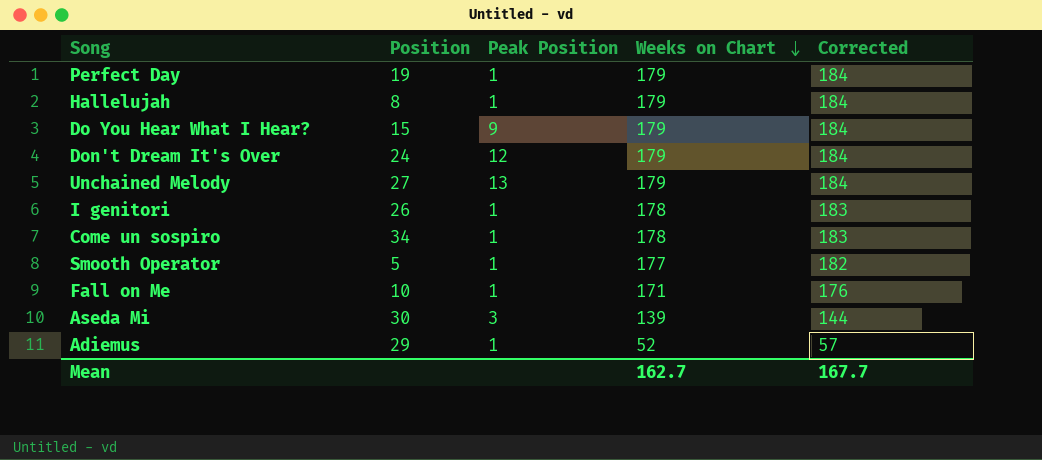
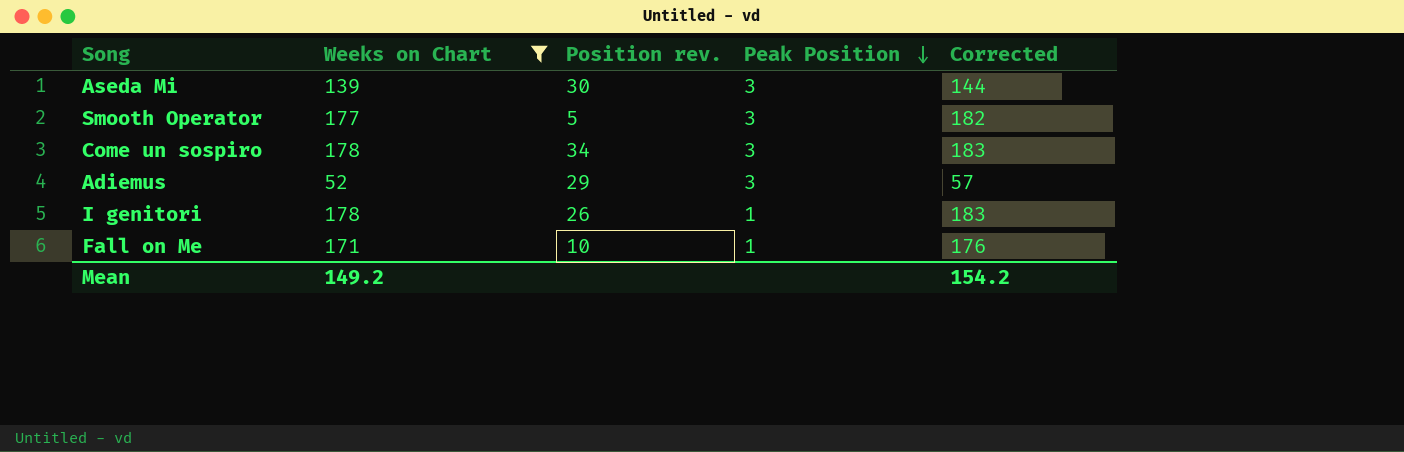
filter: none -> Weeks on Chart != 179
row order: Weeks on Chart descending -> Peak Position descending
column Weeks on Chart | position: 4 -> 2
column name: Position -> Position rev.
Smooth Operator | Peak Position: 1 -> 3
Come un sospiro | Peak Position: 1 -> 3
Adiemus | Peak Position: 1 -> 3
Mean | Weeks on Chart: 162.7 -> 149.2
Mean | Corrected: 167.7 -> 154.2

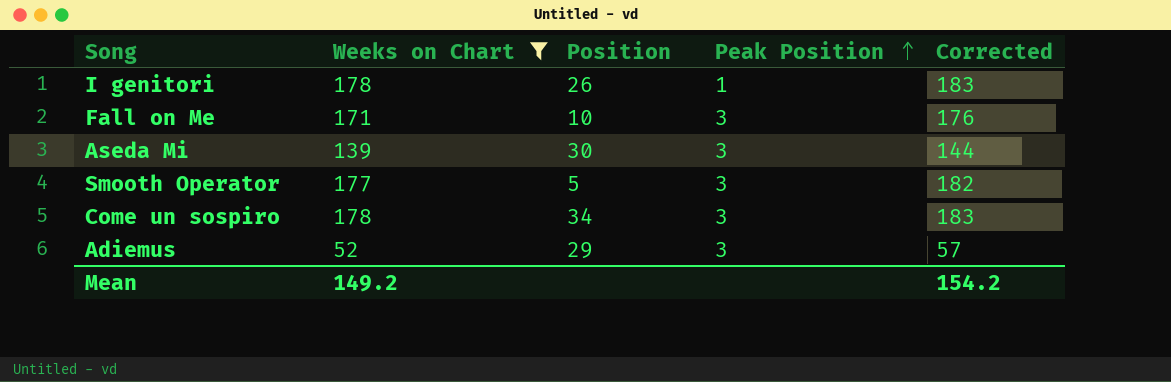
row order: Peak Position descending -> Peak Position ascending
column name: Position rev. -> Position
Fall on Me | Peak Position: 1 -> 3

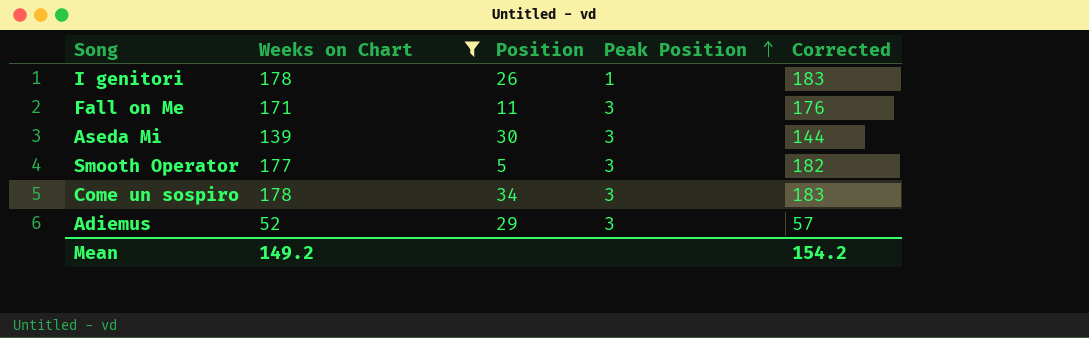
Fall on Me | Position: 10 -> 11

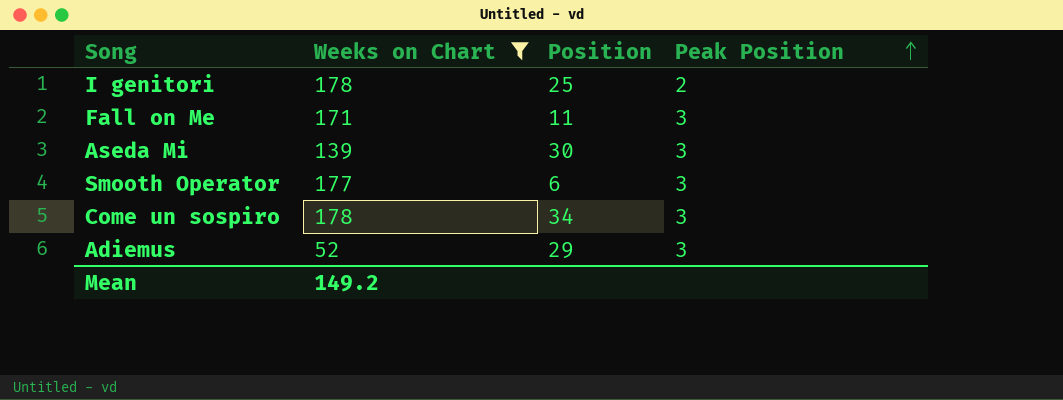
column Corrected | formula: [Weeks on Chart] + 5 -> none
I genitori | Position: 26 -> 25
I genitori | Peak Position: 1 -> 2
Smooth Operator | Position: 5 -> 6

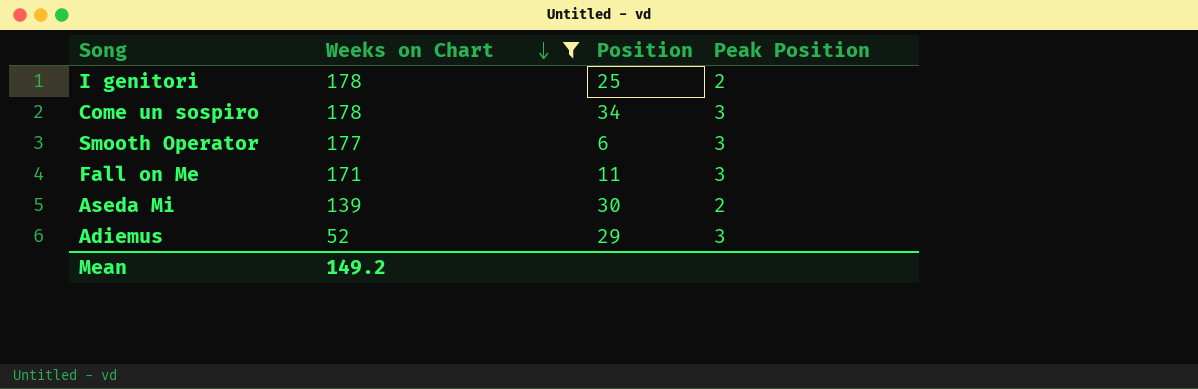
row order: Peak Position ascending -> Weeks on Chart descending
Aseda Mi | Peak Position: 3 -> 2

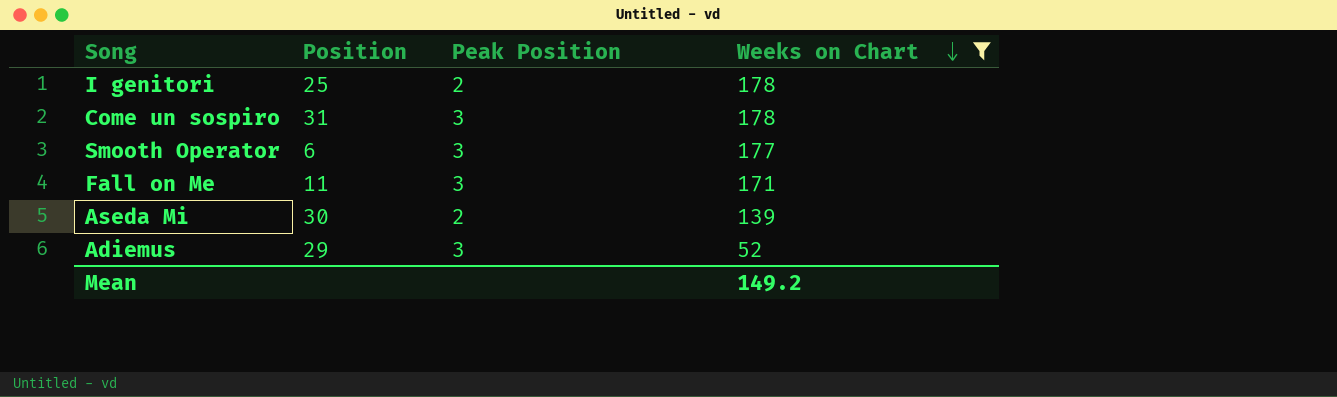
column Weeks on Chart | position: 2 -> 4
Come un sospiro | Position: 34 -> 31

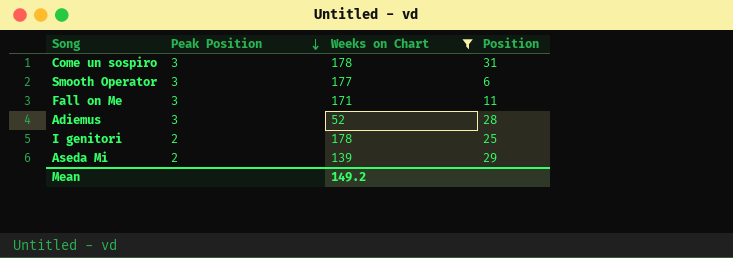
row order: Weeks on Chart descending -> Peak Position descending
column Position | position: 2 -> 4
Adiemus | Position: 29 -> 28
Aseda Mi | Position: 30 -> 29

